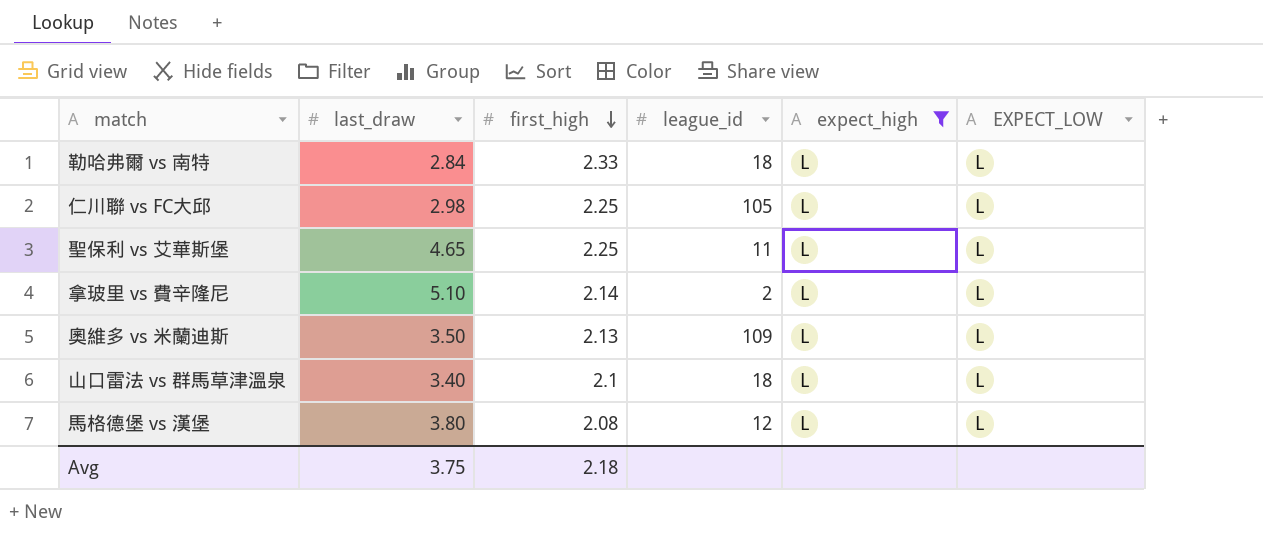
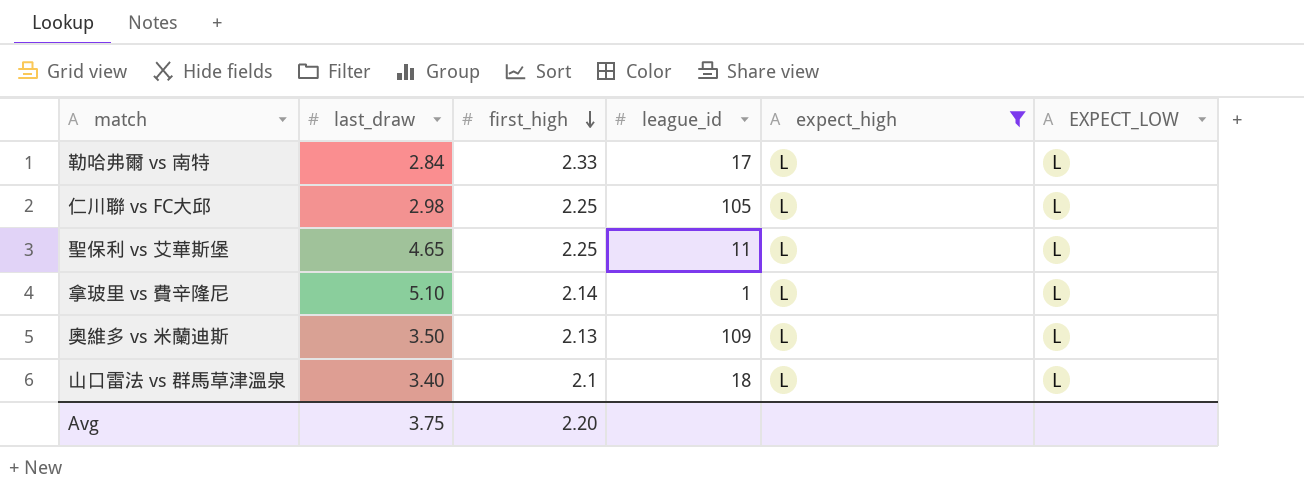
row 馬格德堡 vs 漢堡: 3.80 | 2.08 | 12 | L | L -> none
勒哈弗爾 vs 南特 | league_id: 18 -> 17
拿玻里 vs 費辛隆尼 | league_id: 2 -> 1
Avg | first_high: 2.18 -> 2.20

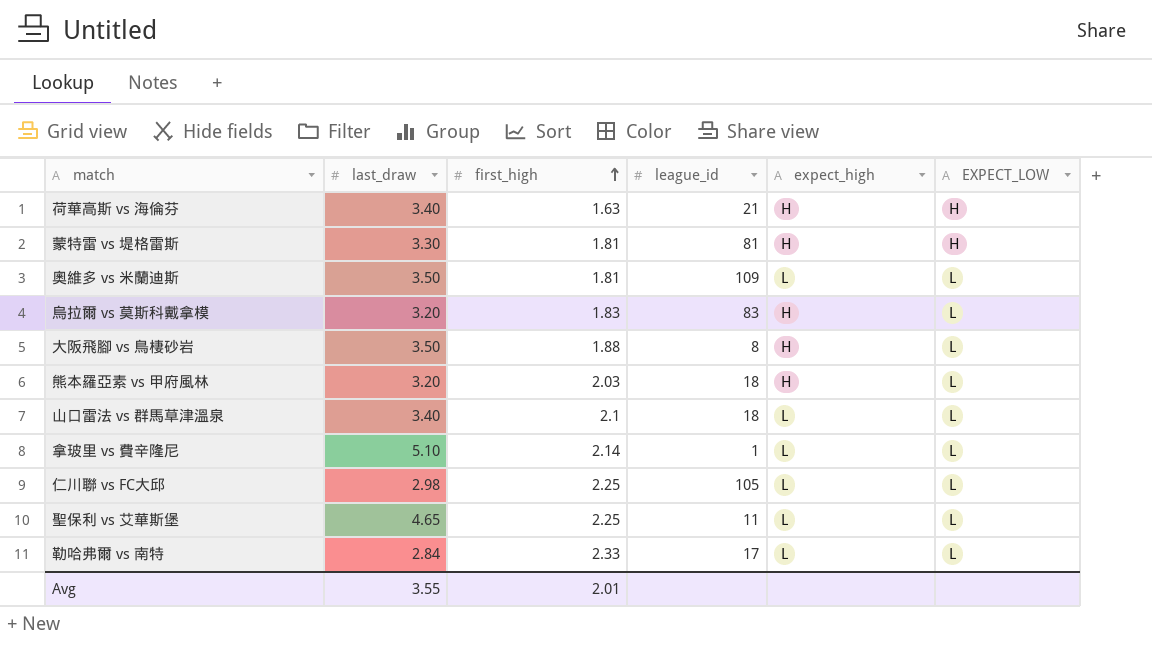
filter: expect_high = L -> none
row order: first_high descending -> first_high ascending
奧維多 vs 米蘭迪斯 | first_high: 2.13 -> 1.81
Avg | last_draw: 3.75 -> 3.55
Avg | first_high: 2.20 -> 2.01

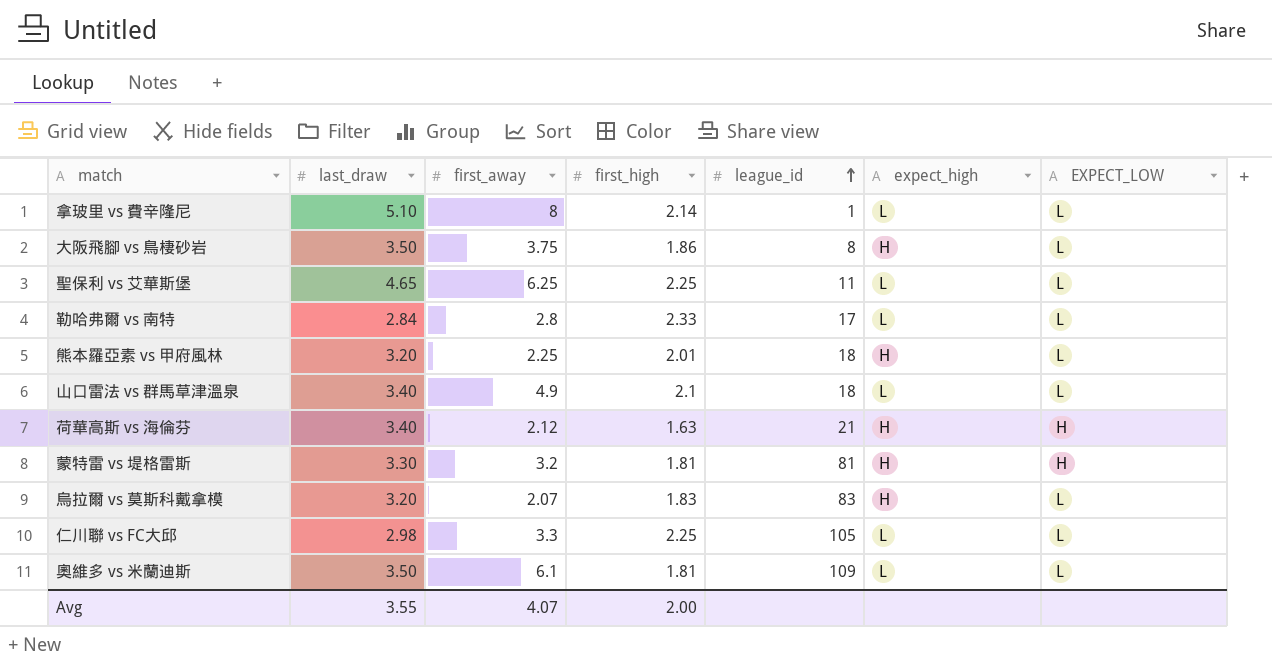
row order: first_high ascending -> league_id ascending
column first_away | position: none -> 3
大阪飛腳 vs 鳥棲砂岩 | first_high: 1.88 -> 1.86
熊本羅亞素 vs 甲府風林 | first_high: 2.03 -> 2.01
Avg | first_high: 2.01 -> 2.00

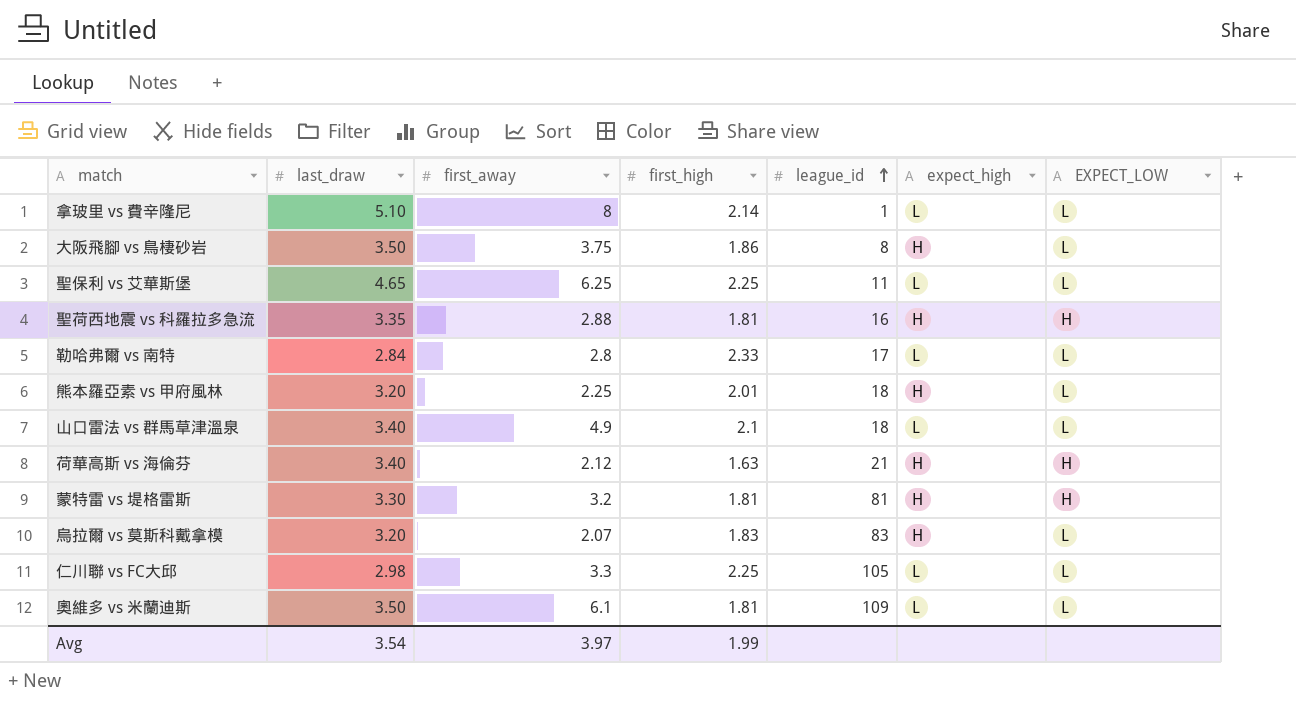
row 聖荷西地震 vs 科羅拉多急流: none -> 3.35 | 2.88 | 1.81 | 16 | H | H
Avg | last_draw: 3.55 -> 3.54
Avg | first_away: 4.07 -> 3.97
Avg | first_high: 2.00 -> 1.99

